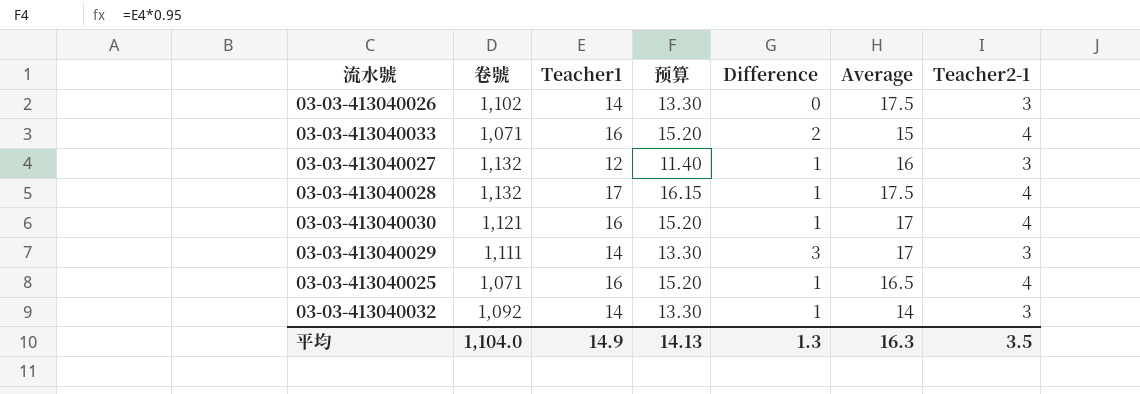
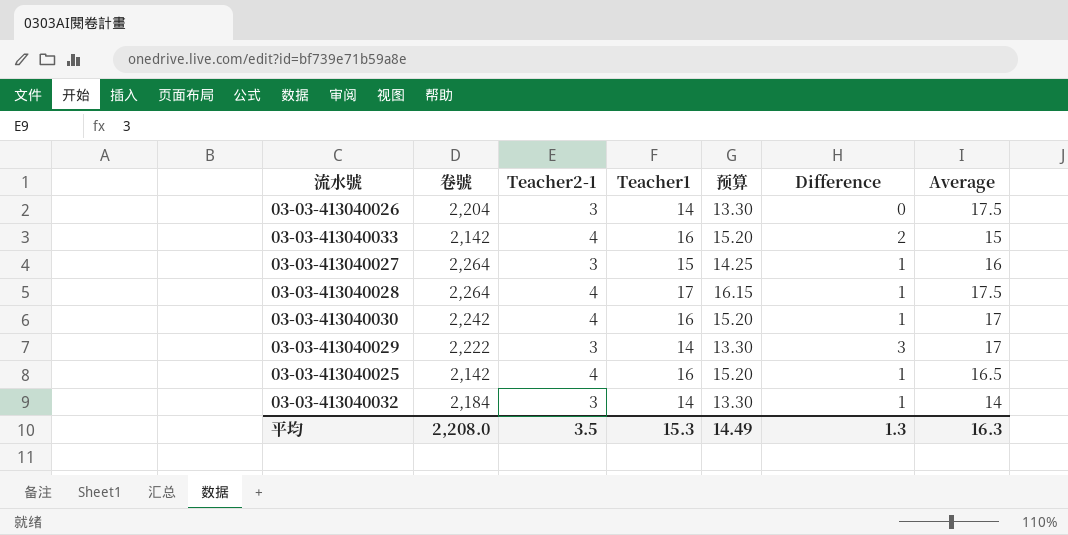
column Teacher2-1 | position: 7 -> 3
03-03-413040026 | 卷號: 1,102 -> 2,204
03-03-413040033 | 卷號: 1,071 -> 2,142
03-03-413040027 | 卷號: 1,132 -> 2,264
03-03-413040027 | Teacher1: 12 -> 15
03-03-413040027 | 预算: 11.40 -> 14.25
03-03-413040028 | 卷號: 1,132 -> 2,264
03-03-413040030 | 卷號: 1,121 -> 2,242
03-03-413040029 | 卷號: 1,111 -> 2,222
03-03-413040025 | 卷號: 1,071 -> 2,142
03-03-413040032 | 卷號: 1,092 -> 2,184
平均 | 卷號: 1,104.0 -> 2,208.0
平均 | Teacher1: 14.9 -> 15.3
平均 | 预算: 14.13 -> 14.49

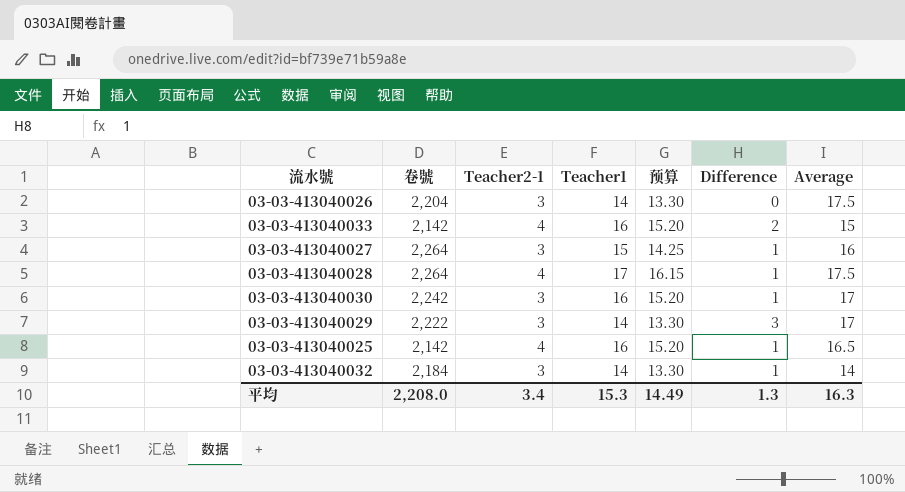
03-03-413040030 | Teacher2-1: 4 -> 3
平均 | Teacher2-1: 3.5 -> 3.4

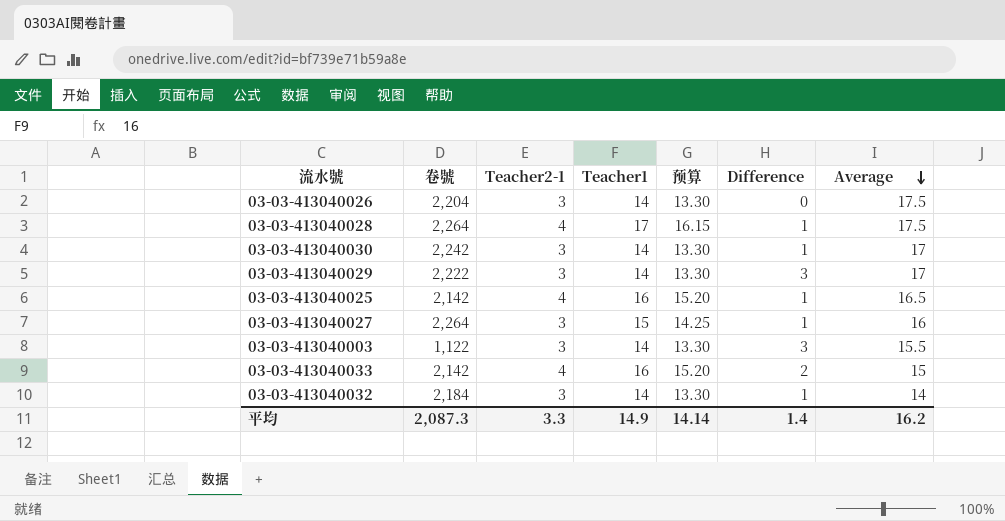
row order: none -> Average descending
03-03-413040030 | Teacher1: 16 -> 14
03-03-413040030 | 预算: 15.20 -> 13.30
row 03-03-413040003: none -> 1,122 | 3 | 14 | 13.30 | 3 | 15.5
平均 | 卷號: 2,208.0 -> 2,087.3
平均 | Teacher2-1: 3.4 -> 3.3
平均 | Teacher1: 15.3 -> 14.9
平均 | 预算: 14.49 -> 14.14
平均 | Difference: 1.3 -> 1.4
平均 | Average: 16.3 -> 16.2

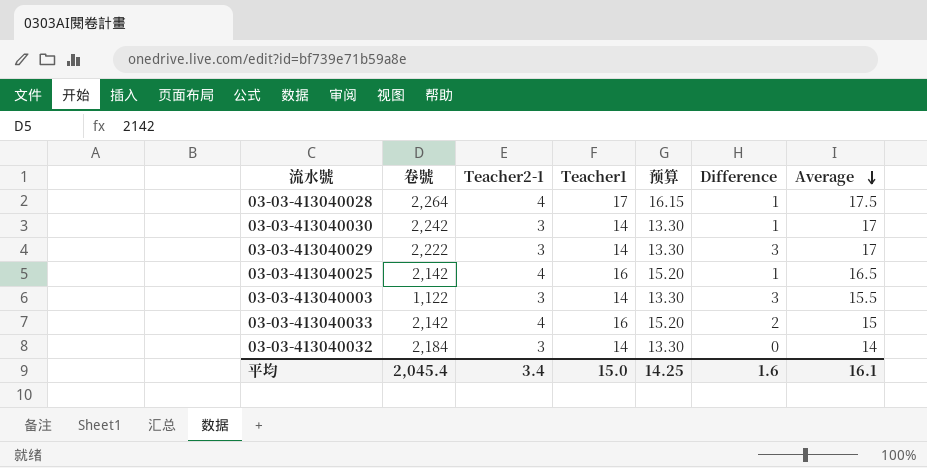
row 03-03-413040026: 2,204 | 3 | 14 | 13.30 | 0 | 17.5 -> none
row 03-03-413040027: 2,264 | 3 | 15 | 14.25 | 1 | 16 -> none
03-03-413040032 | Difference: 1 -> 0
平均 | 卷號: 2,087.3 -> 2,045.4
平均 | Teacher2-1: 3.3 -> 3.4
平均 | Teacher1: 14.9 -> 15.0
平均 | 预算: 14.14 -> 14.25
平均 | Difference: 1.4 -> 1.6
平均 | Average: 16.2 -> 16.1

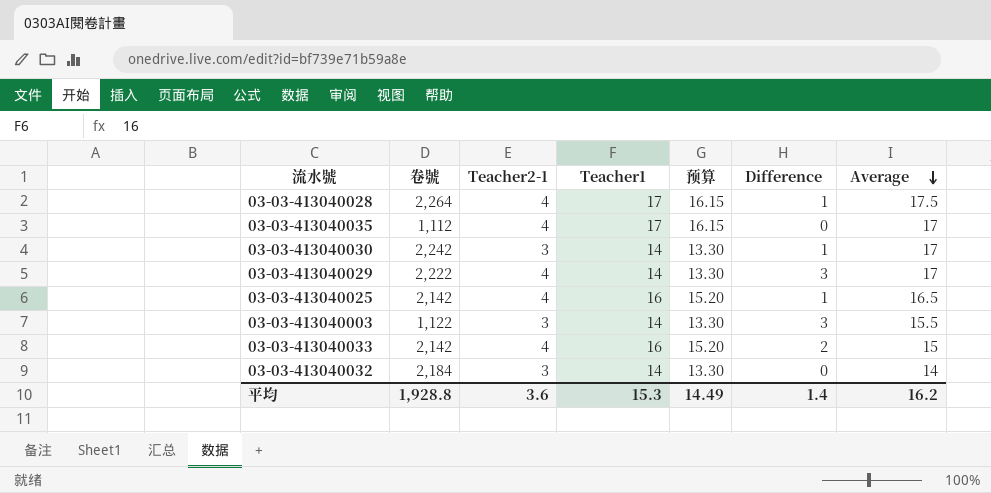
row 03-03-413040035: none -> 1,112 | 4 | 17 | 16.15 | 0 | 17
03-03-413040029 | Teacher2-1: 3 -> 4
平均 | 卷號: 2,045.4 -> 1,928.8
平均 | Teacher2-1: 3.4 -> 3.6
平均 | Teacher1: 15.0 -> 15.3
平均 | 预算: 14.25 -> 14.49
平均 | Difference: 1.6 -> 1.4
平均 | Average: 16.1 -> 16.2

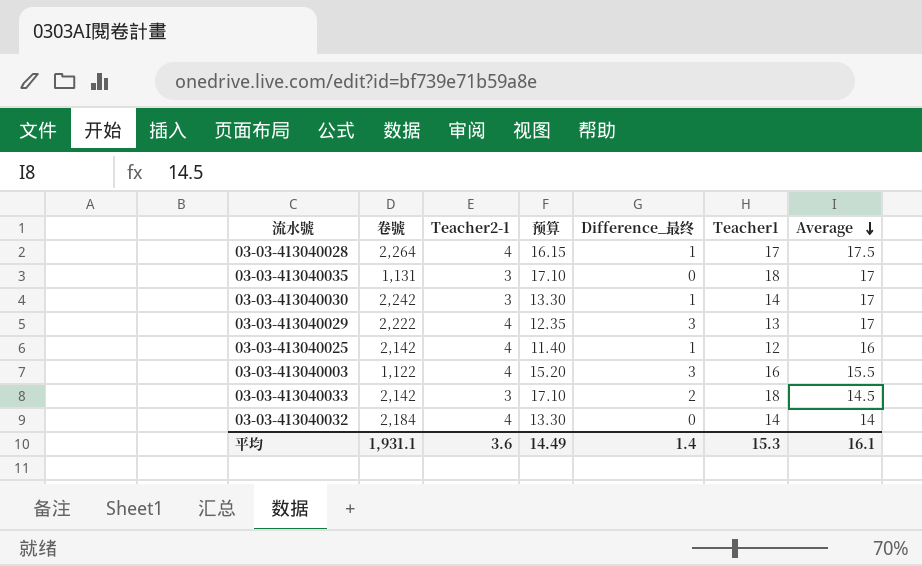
column name: Difference -> Difference_最终
column Teacher1 | position: 4 -> 6
03-03-413040035 | 卷號: 1,112 -> 1,131
03-03-413040035 | Teacher2-1: 4 -> 3
03-03-413040035 | 预算: 16.15 -> 17.10
03-03-413040035 | Teacher1: 17 -> 18
03-03-413040029 | 预算: 13.30 -> 12.35
03-03-413040029 | Teacher1: 14 -> 13
03-03-413040025 | 预算: 15.20 -> 11.40
03-03-413040025 | Teacher1: 16 -> 12
03-03-413040025 | Average: 16.5 -> 16
03-03-413040003 | Teacher2-1: 3 -> 4
03-03-413040003 | 预算: 13.30 -> 15.20
03-03-413040003 | Teacher1: 14 -> 16
03-03-413040033 | Teacher2-1: 4 -> 3
03-03-413040033 | 预算: 15.20 -> 17.10
03-03-413040033 | Teacher1: 16 -> 18
03-03-413040033 | Average: 15 -> 14.5
03-03-413040032 | Teacher2-1: 3 -> 4
平均 | 卷號: 1,928.8 -> 1,931.1
平均 | Average: 16.2 -> 16.1

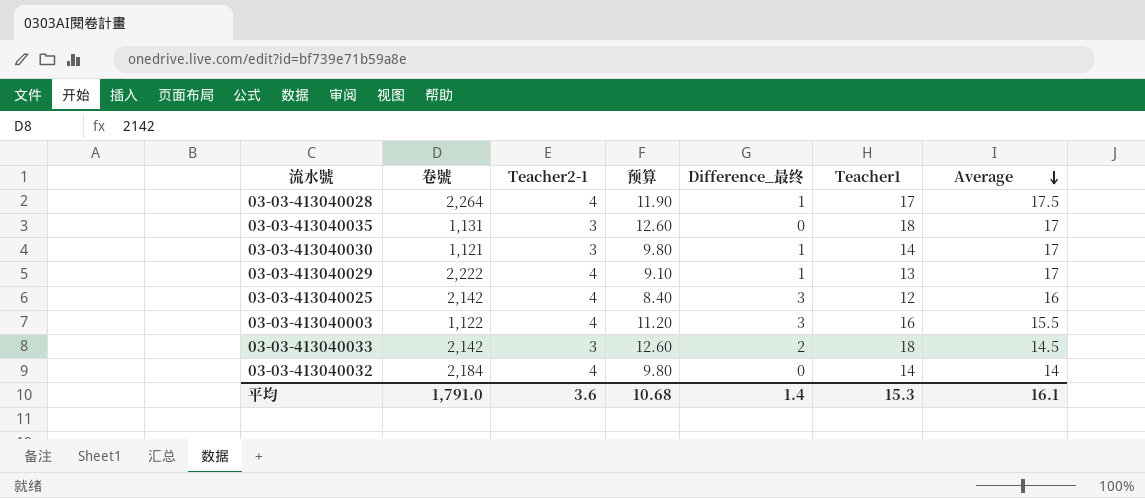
column 预算 | formula: [Teacher1] * 0.95 -> [Teacher1] * 0.7
03-03-413040030 | 卷號: 2,242 -> 1,121
03-03-413040029 | Difference_最终: 3 -> 1
03-03-413040025 | Difference_最终: 1 -> 3
平均 | 卷號: 1,931.1 -> 1,791.0
平均 | 预算: 14.49 -> 10.68

